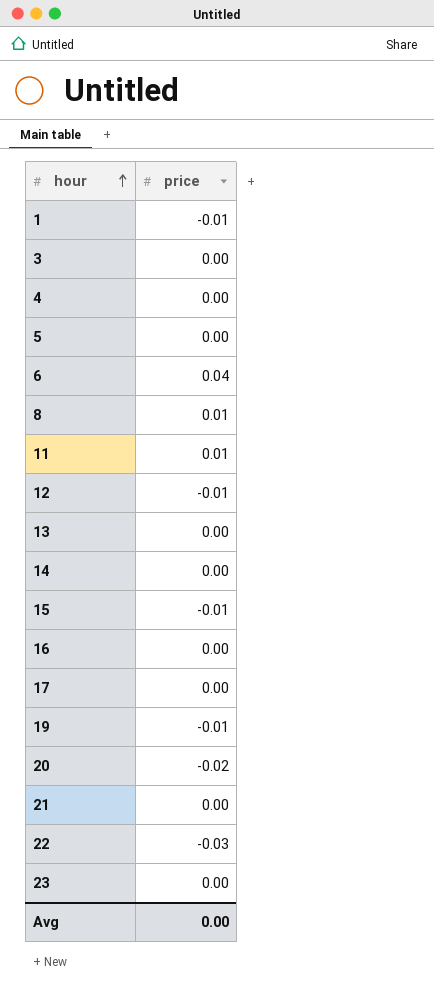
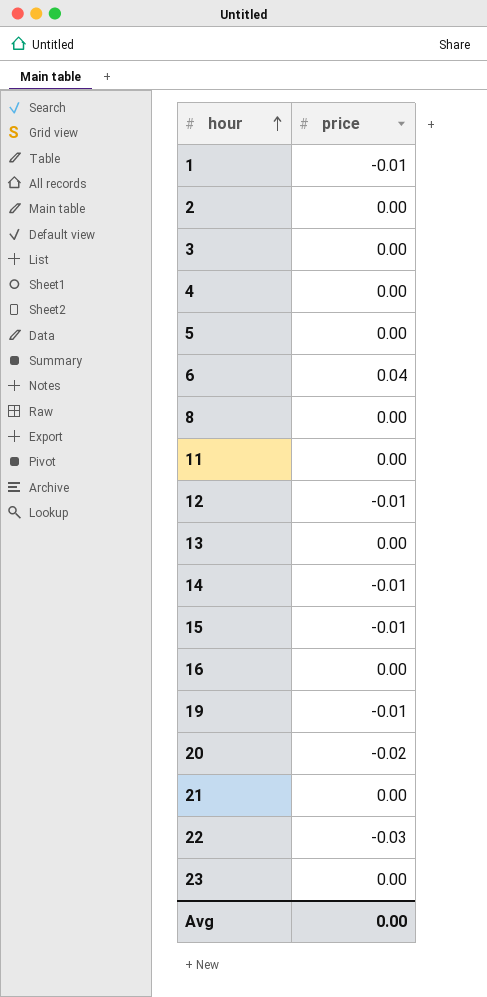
row 17: 0.00 -> none
row 2: none -> 0.00
8 | price: 0.01 -> 0.00
11 | price: 0.01 -> 0.00
14 | price: 0.00 -> -0.01

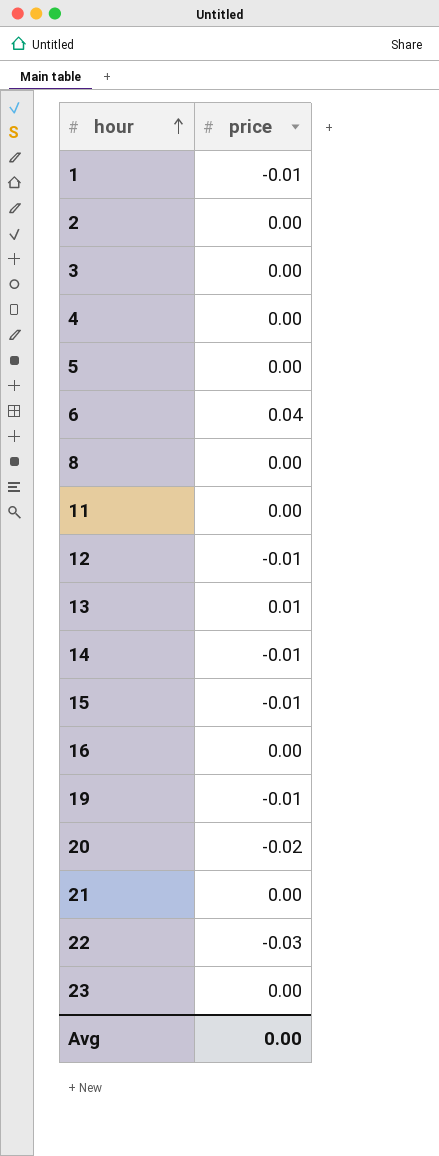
13 | price: 0.00 -> 0.01

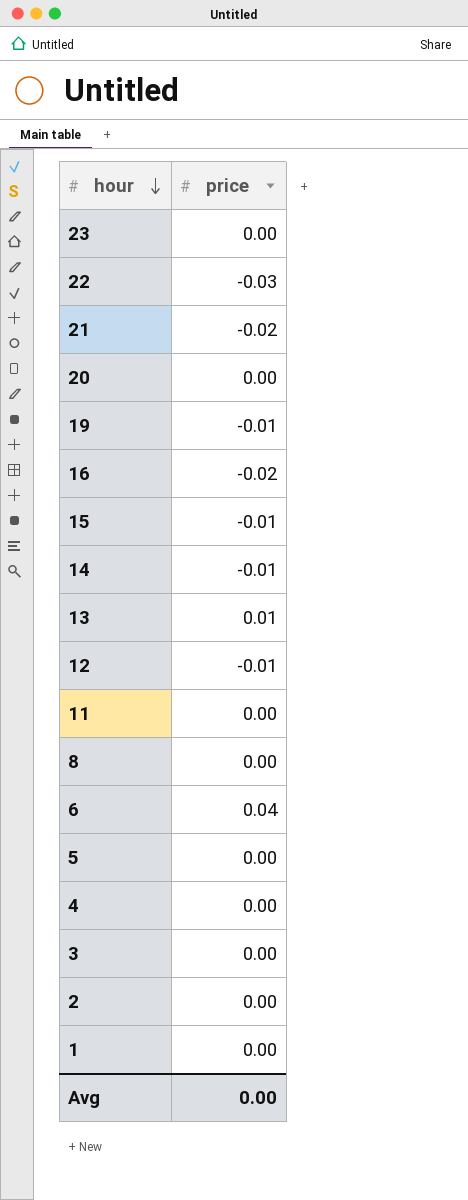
row order: hour ascending -> hour descending
21 | price: 0.00 -> -0.02
20 | price: -0.02 -> 0.00
16 | price: 0.00 -> -0.02
1 | price: -0.01 -> 0.00

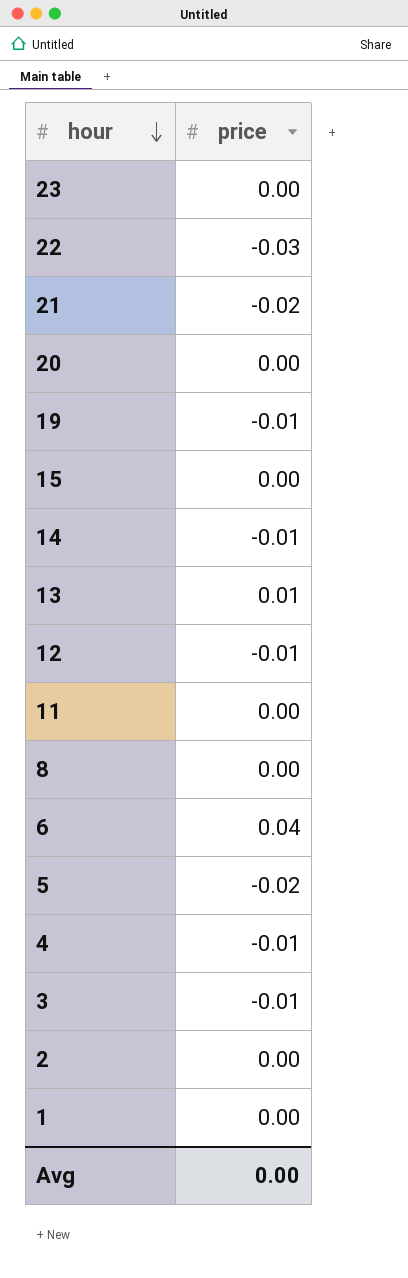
row 16: -0.02 -> none
15 | price: -0.01 -> 0.00
5 | price: 0.00 -> -0.02
4 | price: 0.00 -> -0.01
3 | price: 0.00 -> -0.01

